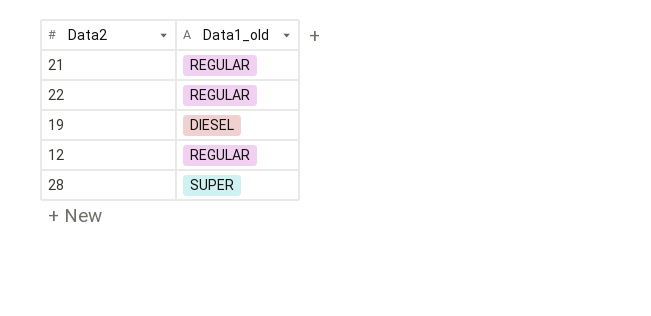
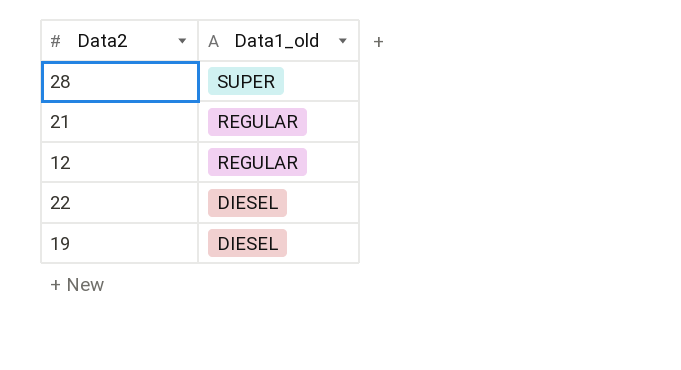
row order: none -> Data1_old descending
22 | Data1_old: REGULAR -> DIESEL

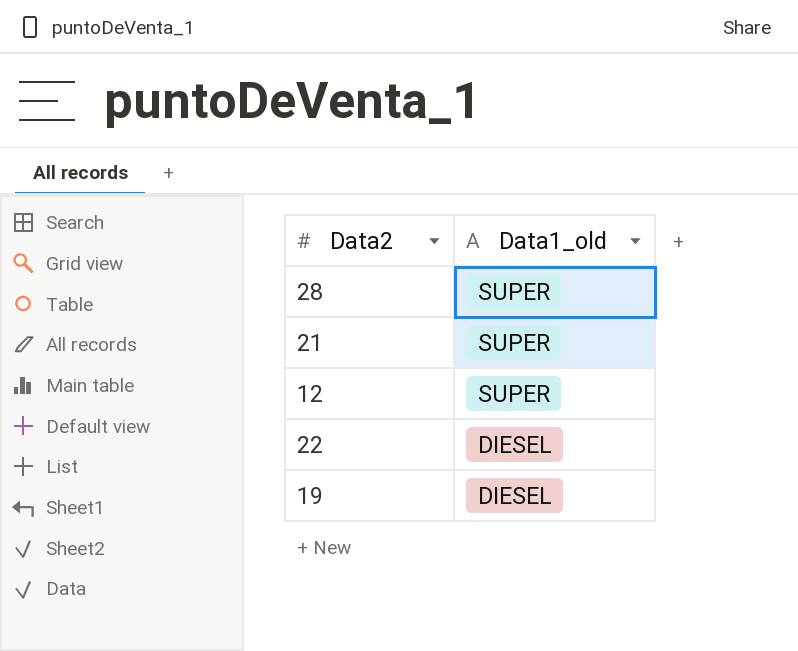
21 | Data1_old: REGULAR -> SUPER
12 | Data1_old: REGULAR -> SUPER

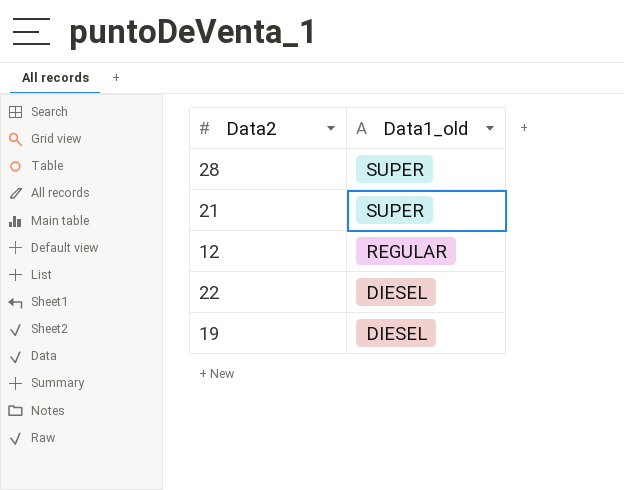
12 | Data1_old: SUPER -> REGULAR

